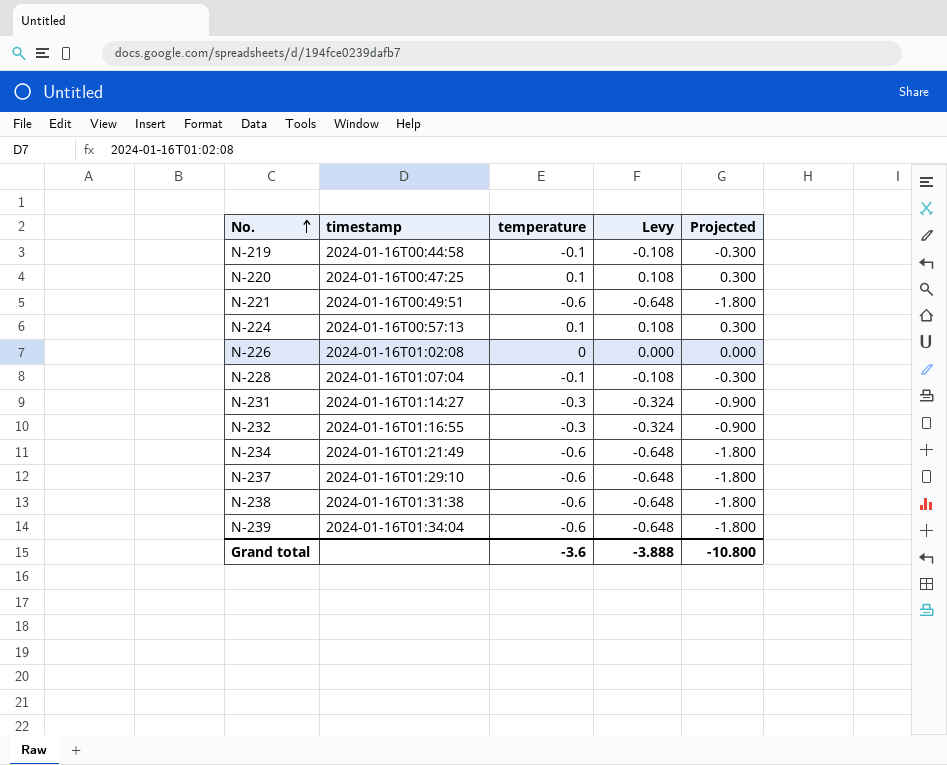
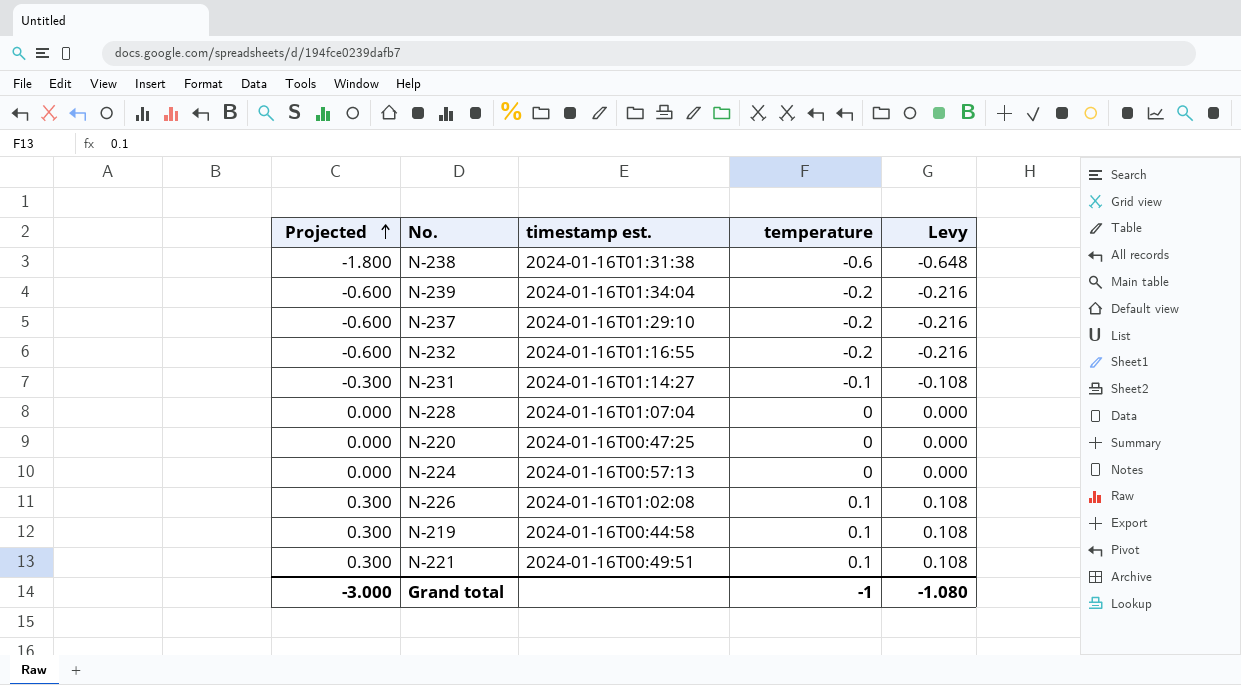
row order: No. ascending -> Projected ascending
column Projected | position: 5 -> 1
column name: timestamp -> timestamp est.
row N-234: 2024-01-16T01:21:49 | -0.6 | -0.648 | -1.800 -> none
N-239 | Projected: -1.800 -> -0.600
N-239 | temperature: -0.6 -> -0.2
N-239 | Levy: -0.648 -> -0.216
N-237 | Projected: -1.800 -> -0.600
N-237 | temperature: -0.6 -> -0.2
N-237 | Levy: -0.648 -> -0.216
N-232 | Projected: -0.900 -> -0.600
N-232 | temperature: -0.3 -> -0.2
N-232 | Levy: -0.324 -> -0.216
N-231 | Projected: -0.900 -> -0.300
N-231 | temperature: -0.3 -> -0.1
N-231 | Levy: -0.324 -> -0.108
N-228 | Projected: -0.300 -> 0.000
N-228 | temperature: -0.1 -> 0
N-228 | Levy: -0.108 -> 0.000
N-220 | Projected: 0.300 -> 0.000
N-220 | temperature: 0.1 -> 0
N-220 | Levy: 0.108 -> 0.000
N-224 | Projected: 0.300 -> 0.000
N-224 | temperature: 0.1 -> 0
N-224 | Levy: 0.108 -> 0.000
N-226 | Projected: 0.000 -> 0.300
N-226 | temperature: 0 -> 0.1
N-226 | Levy: 0.000 -> 0.108
N-219 | Projected: -0.300 -> 0.300
N-219 | temperature: -0.1 -> 0.1
N-219 | Levy: -0.108 -> 0.108
N-221 | Projected: -1.800 -> 0.300
N-221 | temperature: -0.6 -> 0.1
N-221 | Levy: -0.648 -> 0.108
Grand total | Projected: -10.800 -> -3.000
Grand total | temperature: -3.6 -> -1
Grand total | Levy: -3.888 -> -1.080

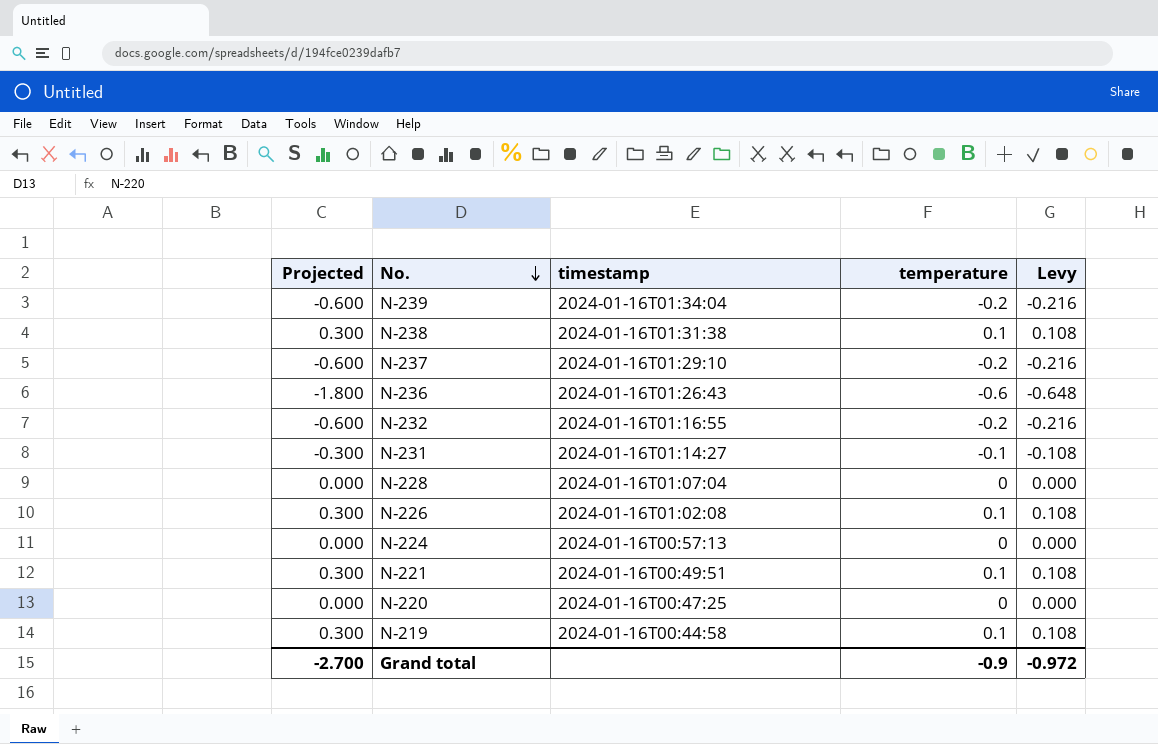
row order: Projected ascending -> No. descending
column name: timestamp est. -> timestamp
N-238 | Projected: -1.800 -> 0.300
N-238 | temperature: -0.6 -> 0.1
N-238 | Levy: -0.648 -> 0.108
row N-236: none -> -1.800 | 2024-01-16T01:26:43 | -0.6 | -0.648
Grand total | Projected: -3.000 -> -2.700
Grand total | temperature: -1 -> -0.9
Grand total | Levy: -1.080 -> -0.972

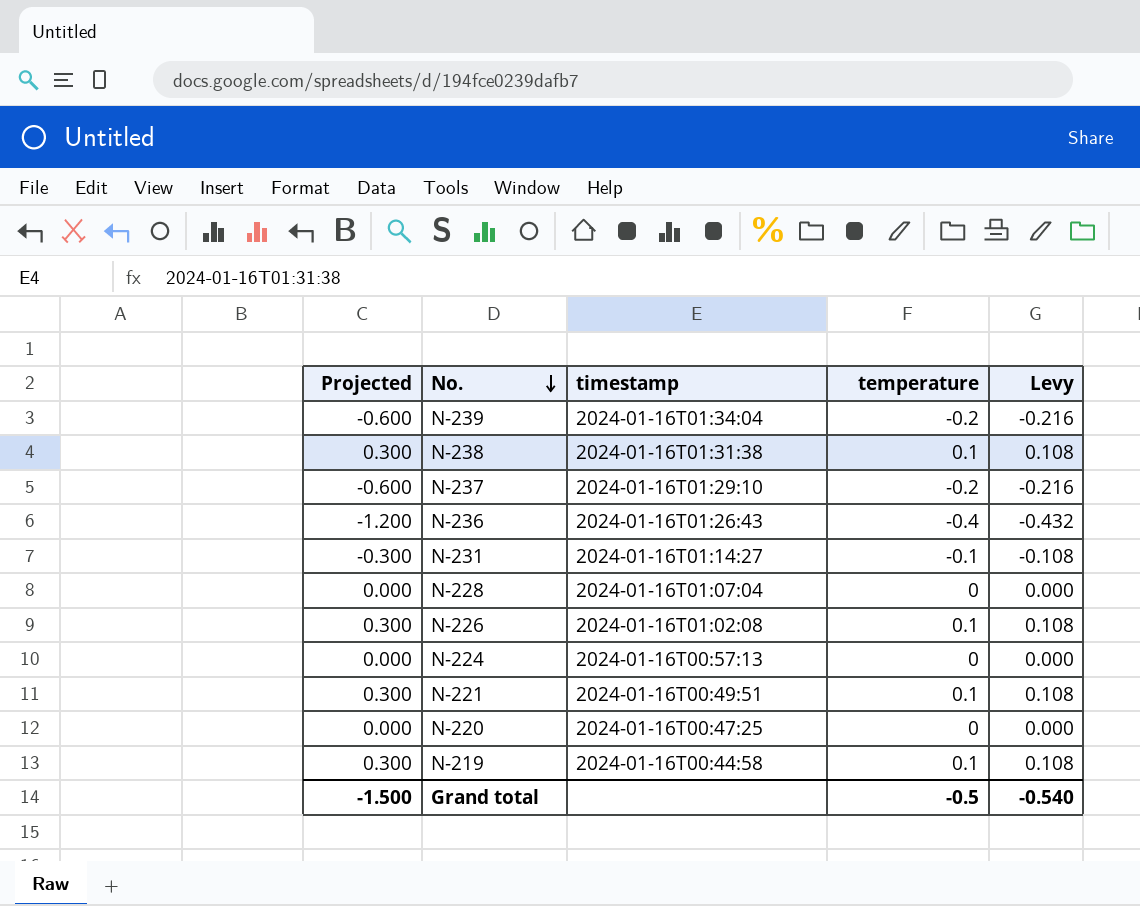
row N-232: -0.600 | 2024-01-16T01:16:55 | -0.2 | -0.216 -> none
N-236 | Projected: -1.800 -> -1.200
N-236 | temperature: -0.6 -> -0.4
N-236 | Levy: -0.648 -> -0.432
Grand total | Projected: -2.700 -> -1.500
Grand total | temperature: -0.9 -> -0.5
Grand total | Levy: -0.972 -> -0.540

